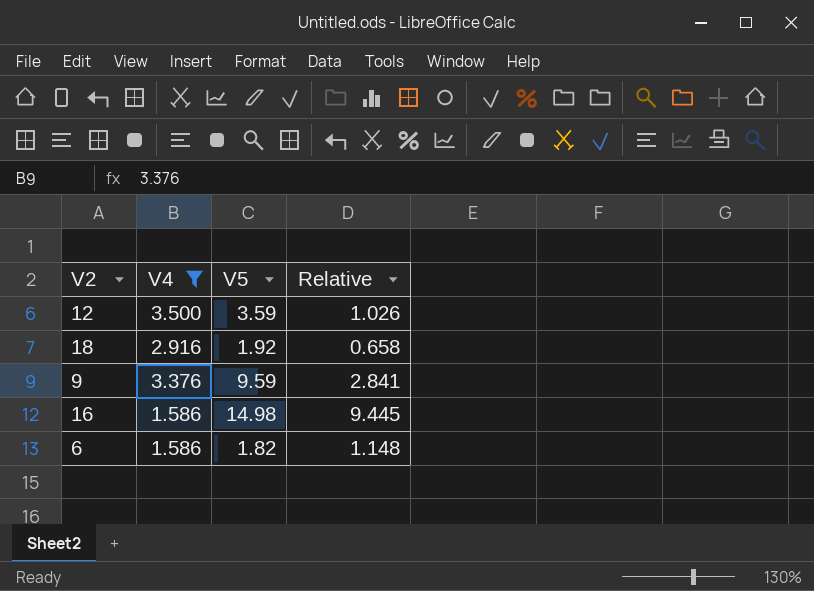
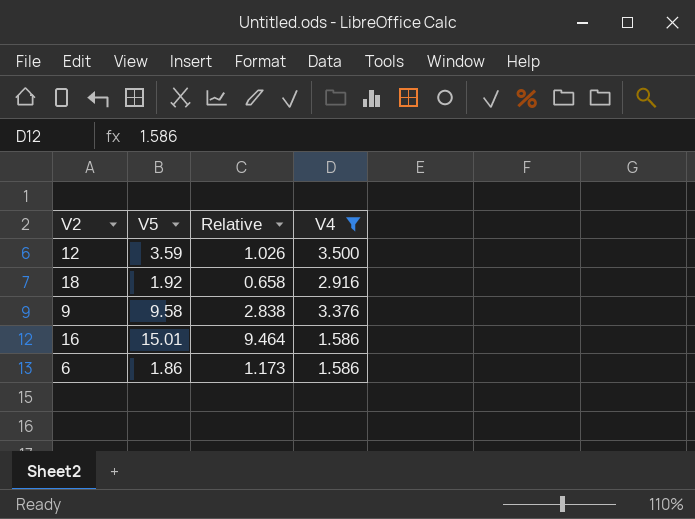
column V4 | position: 2 -> 4
9 | V5: 9.59 -> 9.58
9 | Relative: 2.841 -> 2.838
16 | V5: 14.98 -> 15.01
16 | Relative: 9.445 -> 9.464
6 | V5: 1.82 -> 1.86
6 | Relative: 1.148 -> 1.173

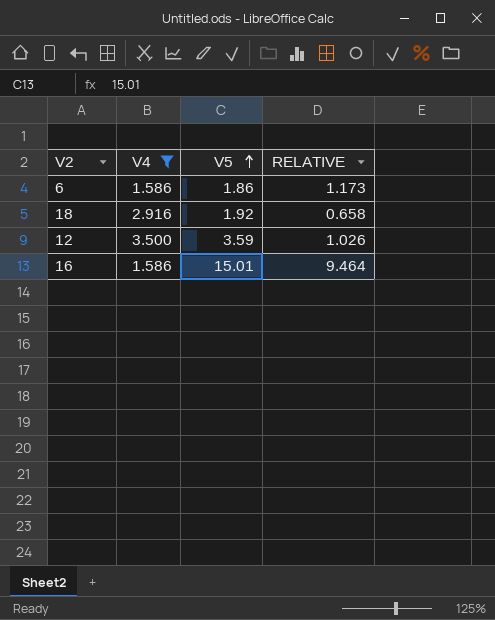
row order: none -> V5 ascending
column V4 | position: 4 -> 2
column name: Relative -> RELATIVE
row 9: 9.58 | 2.838 | 3.376 -> none

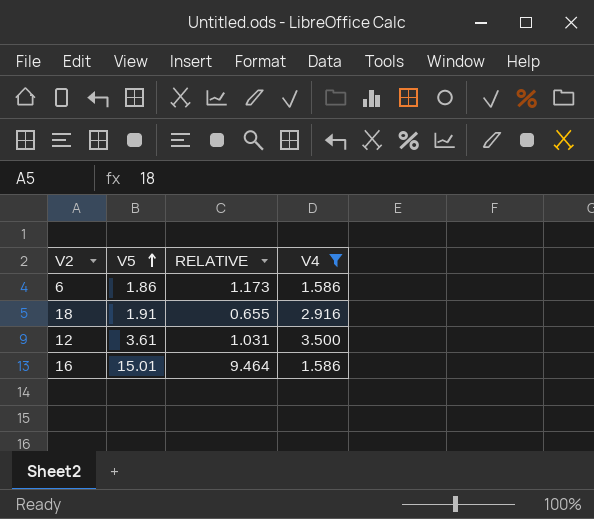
column V4 | position: 2 -> 4
18 | V5: 1.92 -> 1.91
18 | RELATIVE: 0.658 -> 0.655
12 | V5: 3.59 -> 3.61
12 | RELATIVE: 1.026 -> 1.031

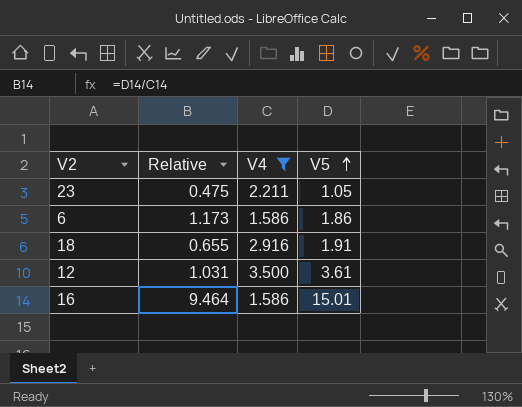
column name: RELATIVE -> Relative
column V5 | position: 2 -> 4
row 23: none -> 0.475 | 2.211 | 1.05

